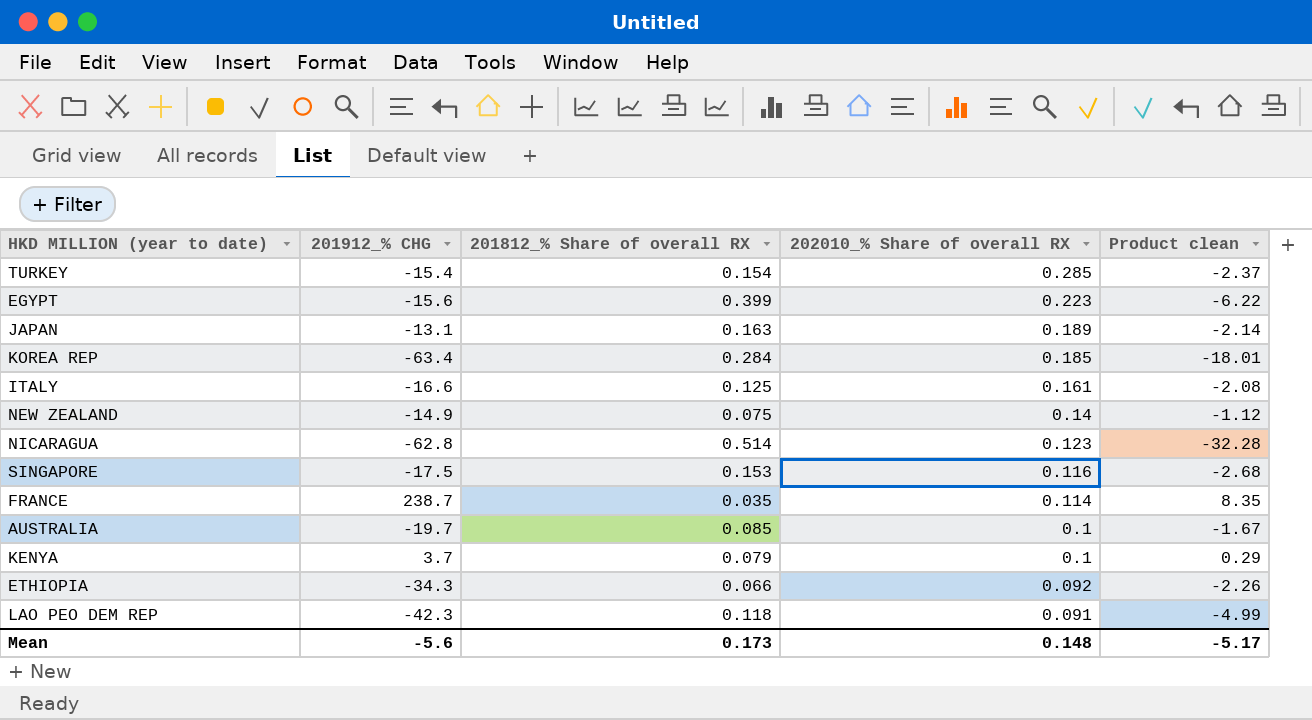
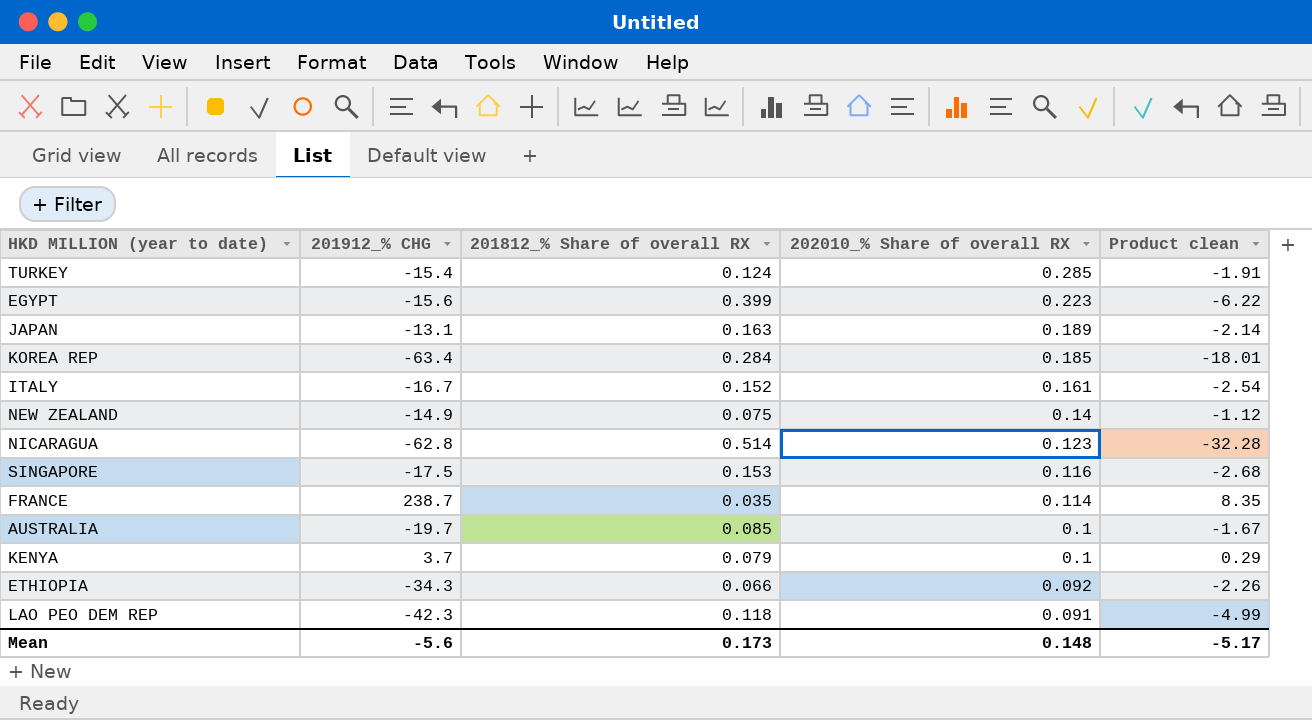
TURKEY | 201812_% Share of overall RX: 0.154 -> 0.124
TURKEY | Product clean: -2.37 -> -1.91
ITALY | 201912_% CHG: -16.6 -> -16.7
ITALY | 201812_% Share of overall RX: 0.125 -> 0.152
ITALY | Product clean: -2.08 -> -2.54

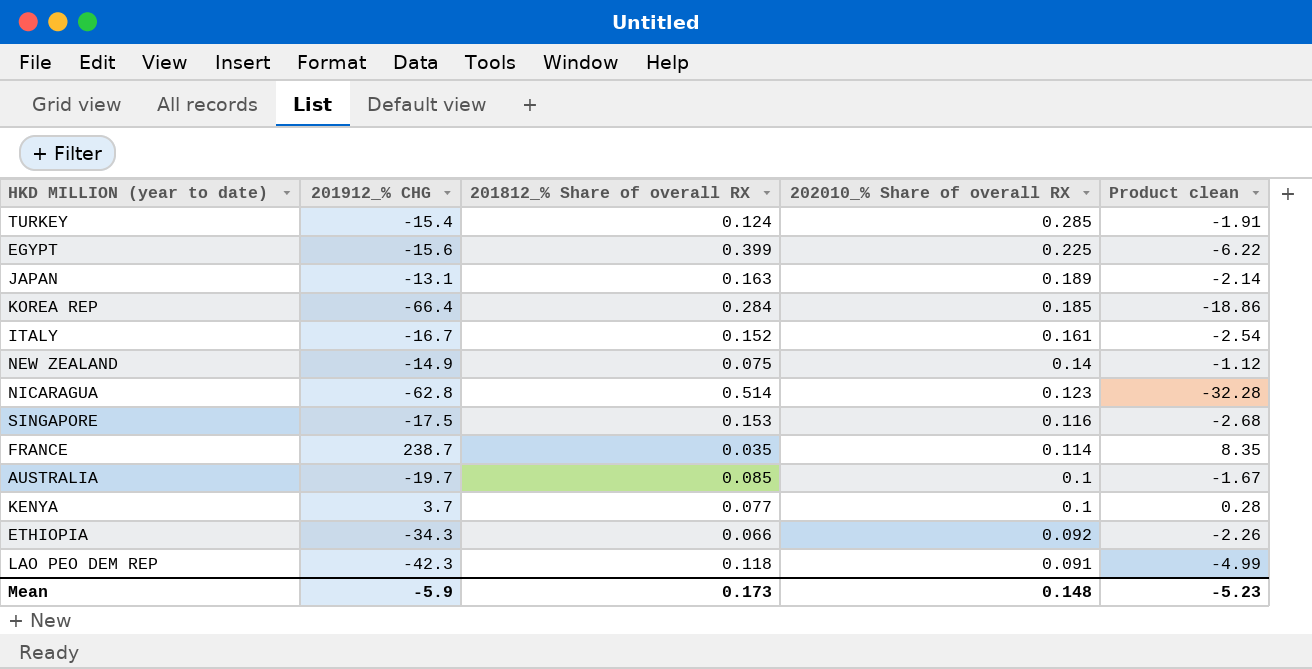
EGYPT | 202010_% Share of overall RX: 0.223 -> 0.225
KOREA REP | 201912_% CHG: -63.4 -> -66.4
KOREA REP | Product clean: -18.01 -> -18.86
KENYA | 201812_% Share of overall RX: 0.079 -> 0.077
KENYA | Product clean: 0.29 -> 0.28
Mean | 201912_% CHG: -5.6 -> -5.9
Mean | Product clean: -5.17 -> -5.23

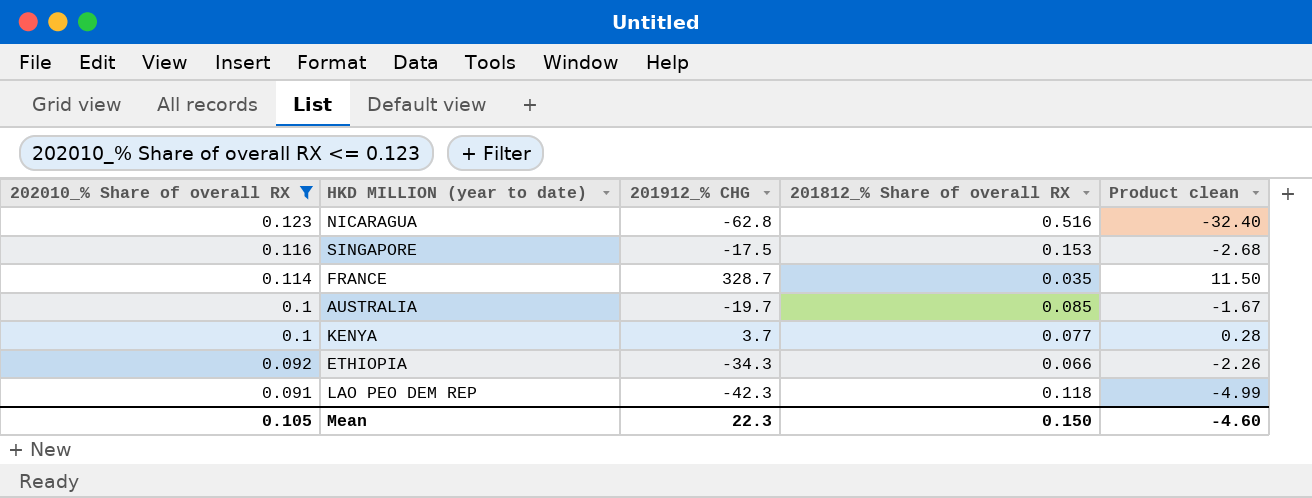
filter: none -> 202010_% Share of overall RX <= 0.123
column 202010_% Share of overall RX | position: 4 -> 1
NICARAGUA | 201812_% Share of overall RX: 0.514 -> 0.516
NICARAGUA | Product clean: -32.28 -> -32.40
FRANCE | 201912_% CHG: 238.7 -> 328.7
FRANCE | Product clean: 8.35 -> 11.50
Mean | 202010_% Share of overall RX: 0.148 -> 0.105
Mean | 201912_% CHG: -5.9 -> 22.3
Mean | 201812_% Share of overall RX: 0.173 -> 0.150
Mean | Product clean: -5.23 -> -4.60

